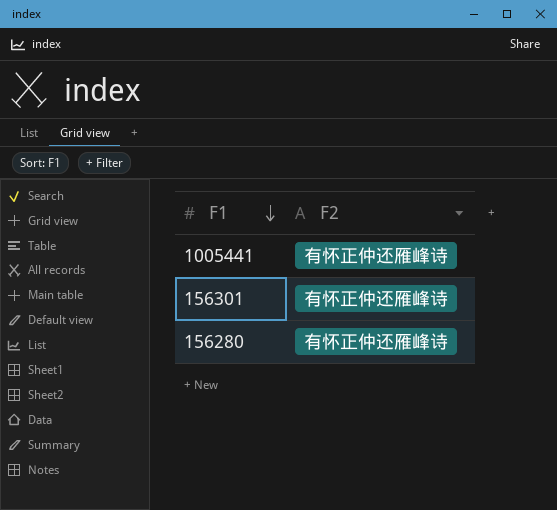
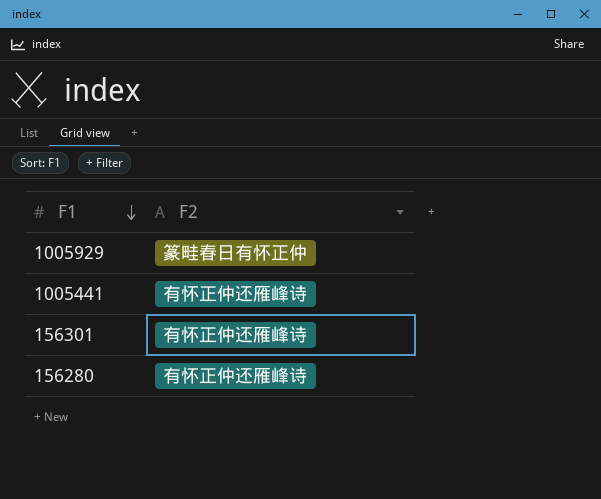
row 1005929: none -> 篆畦春日有怀正仲

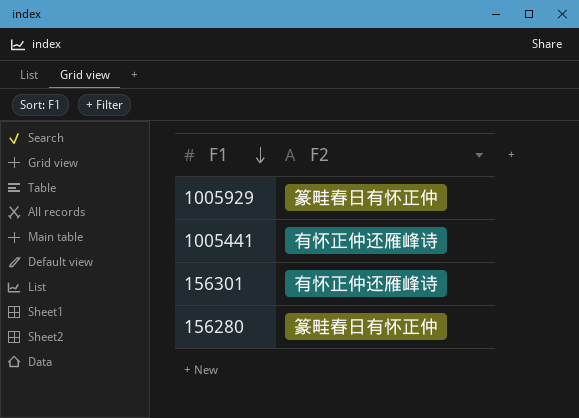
156280 | F2: 有怀正仲还雁峰诗 -> 篆畦春日有怀正仲

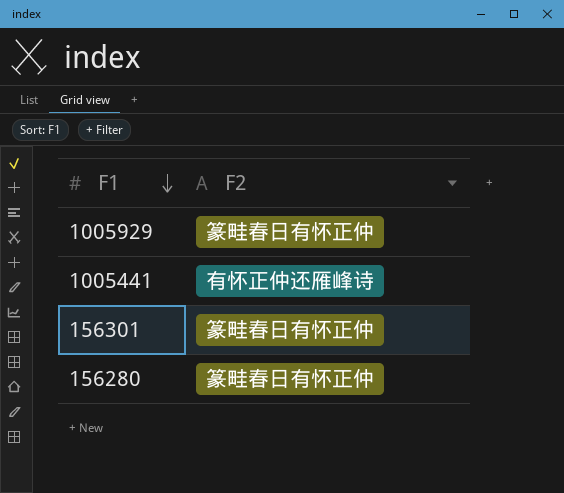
156301 | F2: 有怀正仲还雁峰诗 -> 篆畦春日有怀正仲

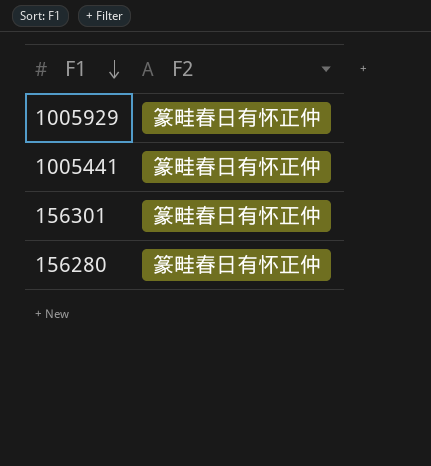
1005441 | F2: 有怀正仲还雁峰诗 -> 篆畦春日有怀正仲

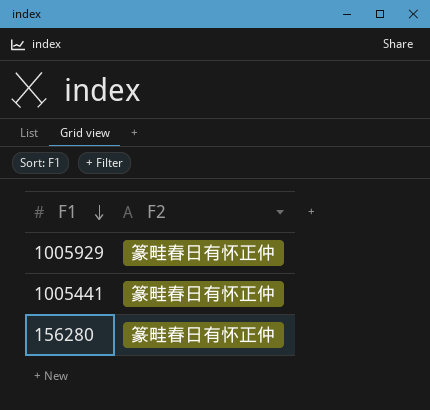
row 156301: 篆畦春日有怀正仲 -> none

